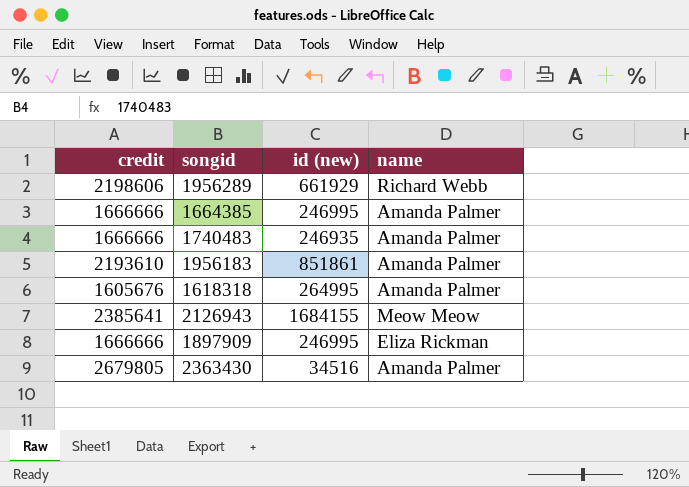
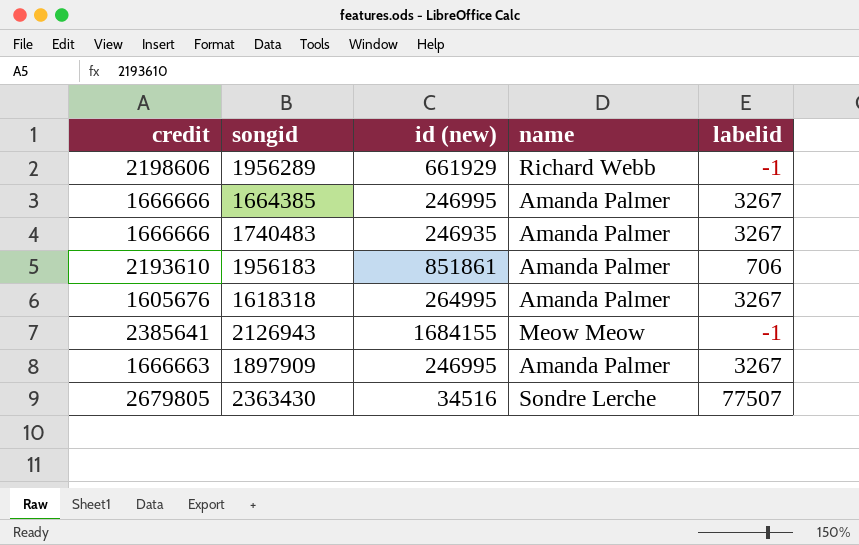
column labelid | position: none -> 5
1897909 | credit: 1666666 -> 1666663
1897909 | name: Eliza Rickman -> Amanda Palmer
2363430 | name: Amanda Palmer -> Sondre Lerche

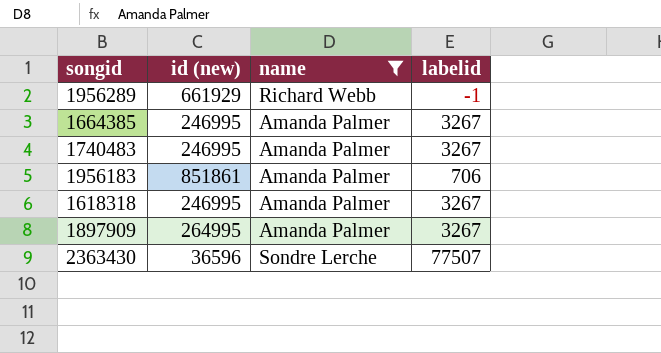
filter: none -> name != Meow Meow
column credit | position: 1 -> none
1740483 | id (new): 246935 -> 246995
1618318 | id (new): 264995 -> 246995
1897909 | id (new): 246995 -> 264995
2363430 | id (new): 34516 -> 36596

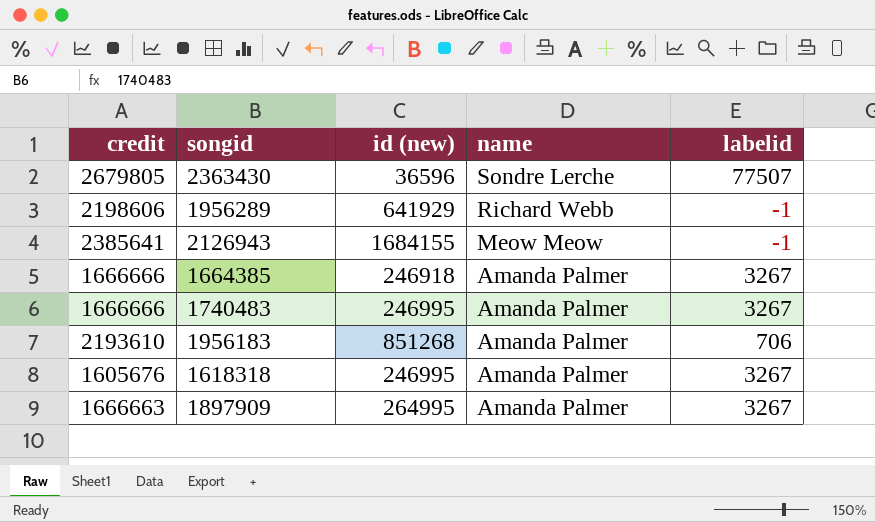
filter: name != Meow Meow -> none
row order: none -> name descending
column credit | position: none -> 1
1956289 | id (new): 661929 -> 641929
1664385 | id (new): 246995 -> 246918
1956183 | id (new): 851861 -> 851268

